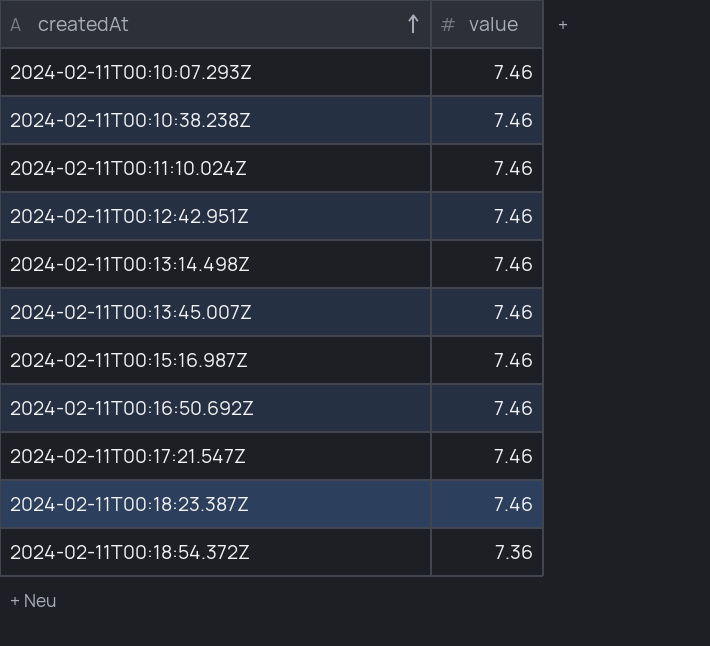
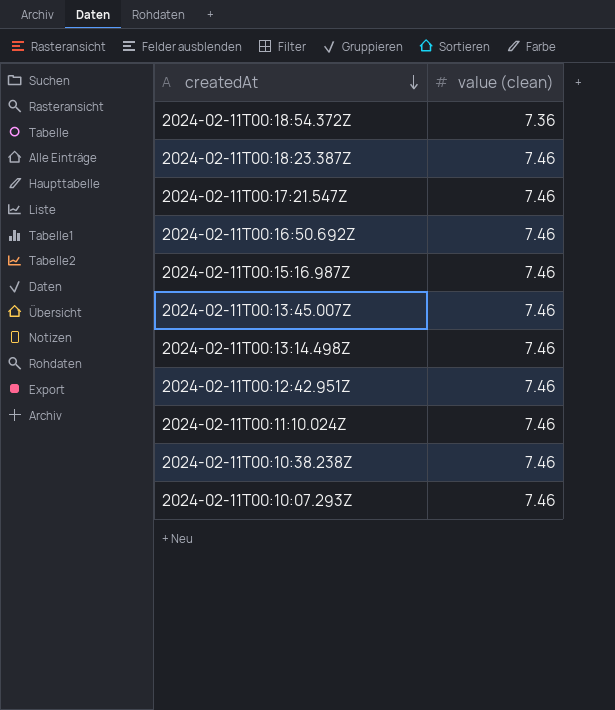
row order: createdAt ascending -> createdAt descending
column name: value -> value (clean)

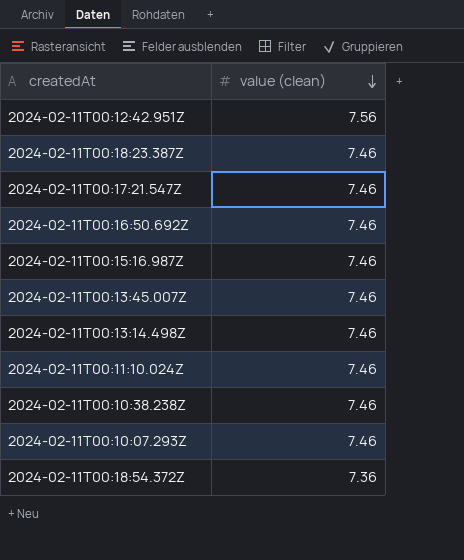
row order: createdAt descending -> value (clean) descending
2024-02-11T00:12:42.951Z | value (clean): 7.46 -> 7.56

